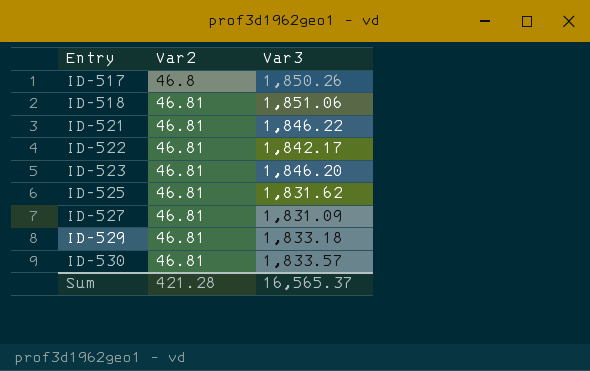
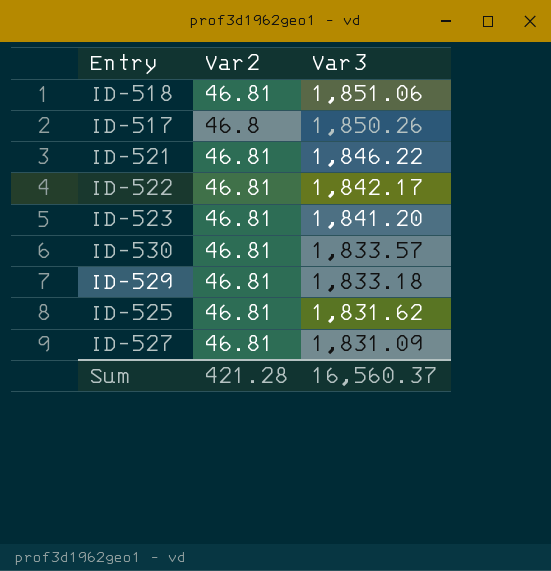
row order: Entry ascending -> Var3 descending
ID-523 | Var3: 1,846.20 -> 1,841.20
Sum | Var3: 16,565.37 -> 16,560.37

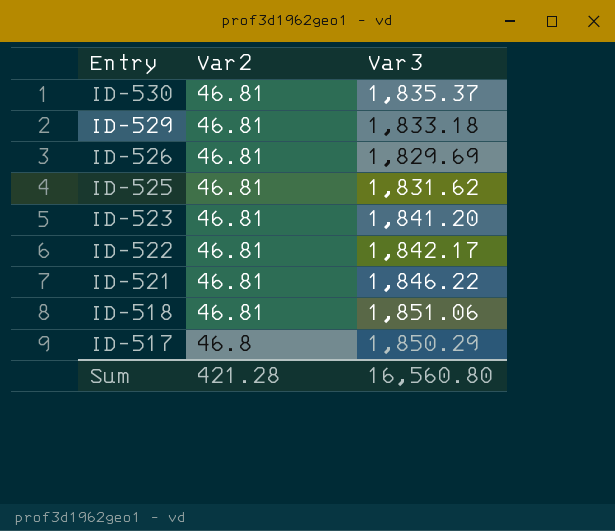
row order: Var3 descending -> Entry descending
row ID-527: 46.81 | 1,831.09 -> none
ID-530 | Var3: 1,833.57 -> 1,835.37
row ID-526: none -> 46.81 | 1,829.69
ID-517 | Var3: 1,850.26 -> 1,850.29
Sum | Var3: 16,560.37 -> 16,560.80

